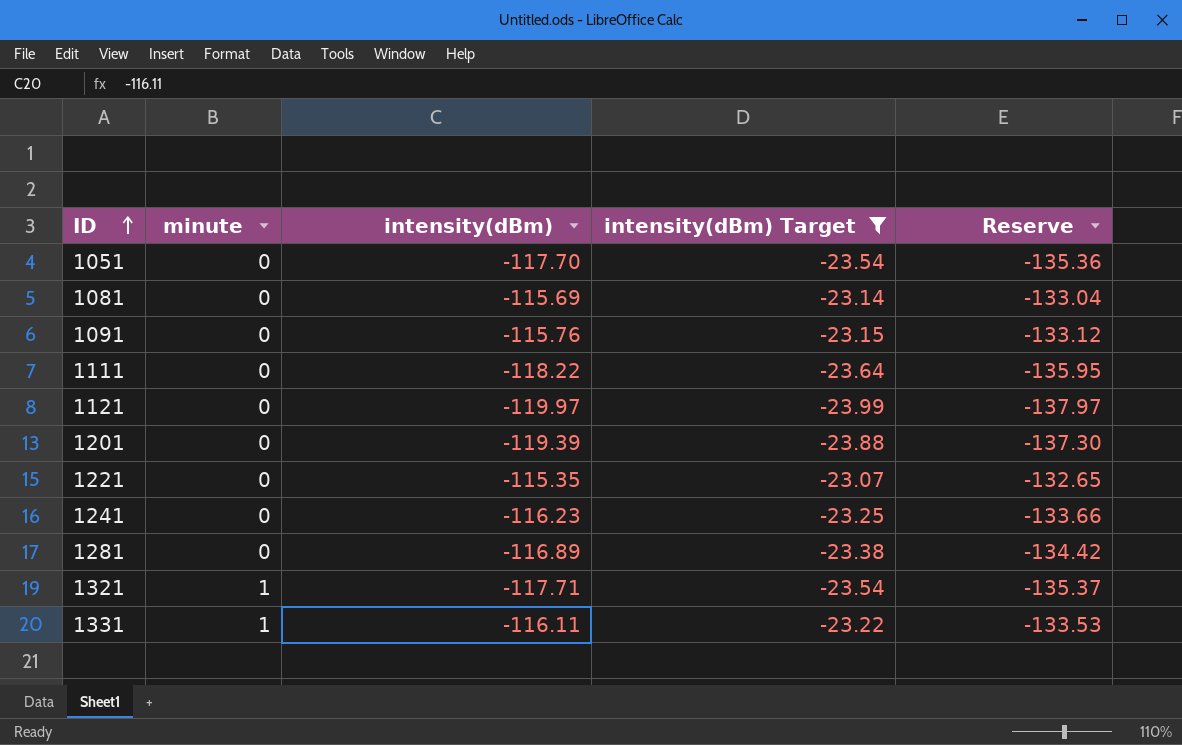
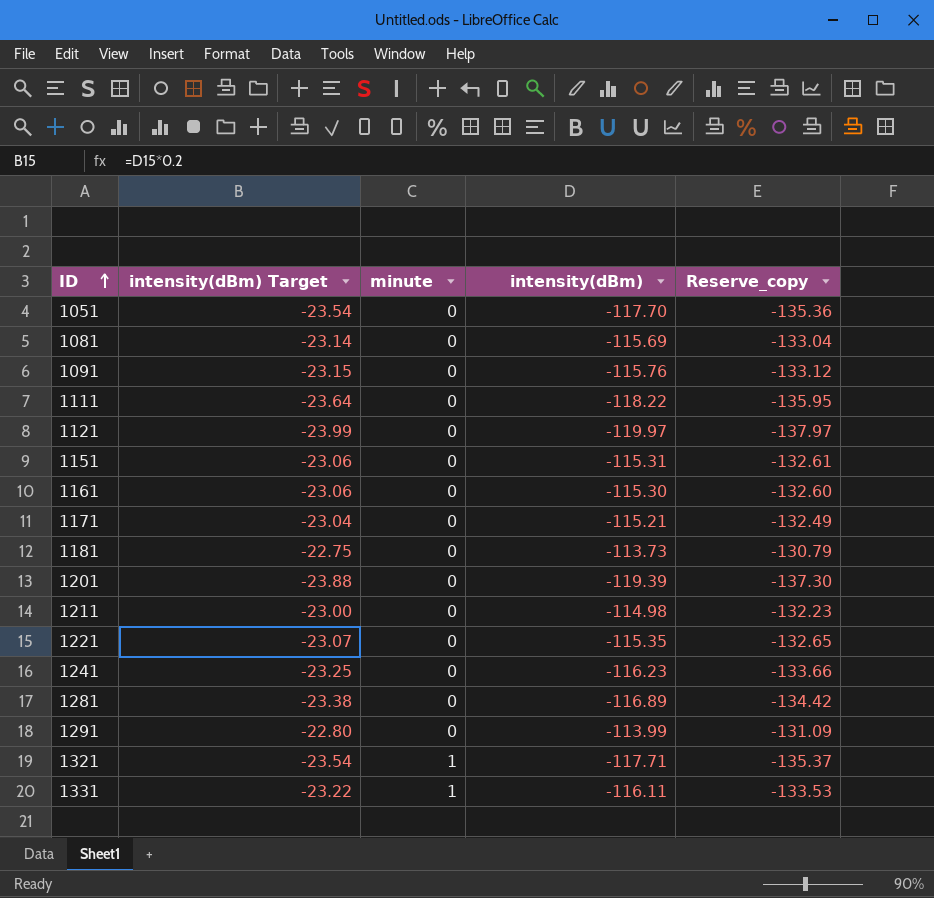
filter: intensity(dBm) Target <= -23.07 -> none
column intensity(dBm) Target | position: 4 -> 2
column name: Reserve -> Reserve_copy

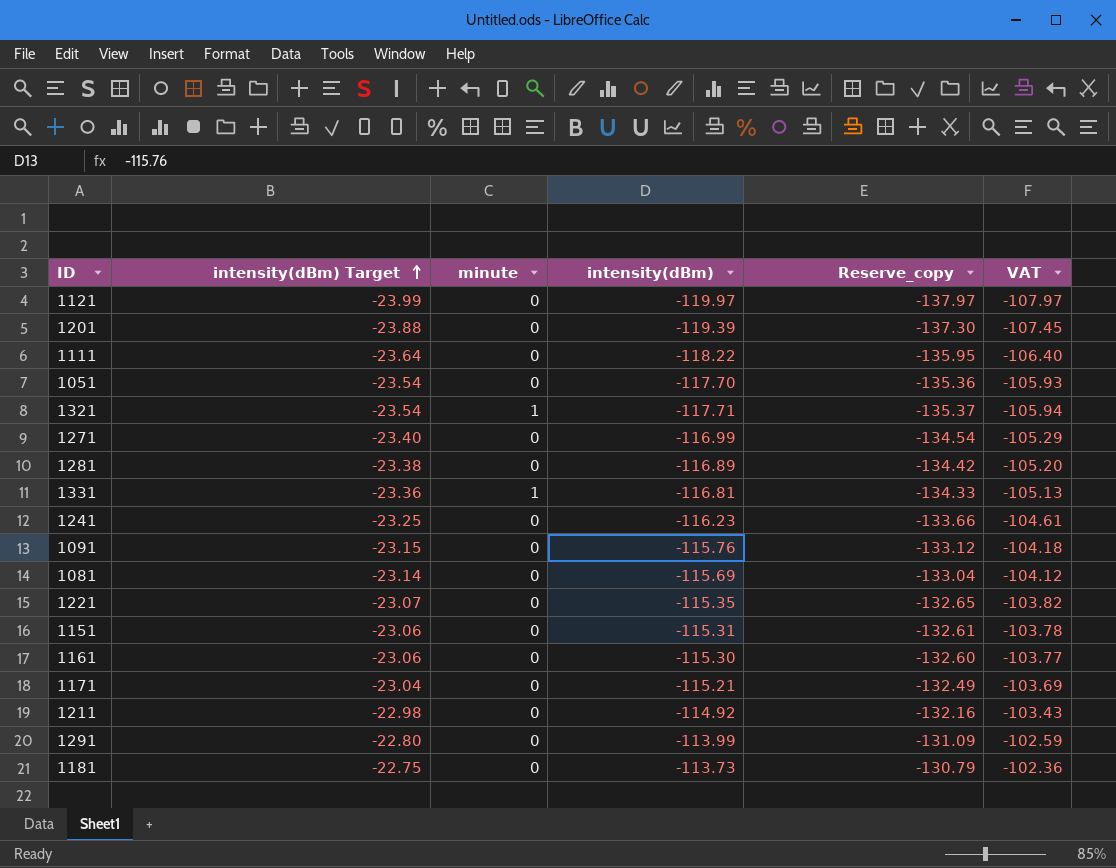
row order: ID ascending -> intensity(dBm) Target ascending
column VAT | formula: none -> [intensity(dBm)] * 0.9
row 1271: none -> -23.40 | 0 | -116.99 | -134.54 | -105.29
1331 | intensity(dBm) Target: -23.22 -> -23.36
1331 | intensity(dBm): -116.11 -> -116.81
1331 | Reserve_copy: -133.53 -> -134.33
1211 | intensity(dBm) Target: -23.00 -> -22.98
1211 | intensity(dBm): -114.98 -> -114.92
1211 | Reserve_copy: -132.23 -> -132.16

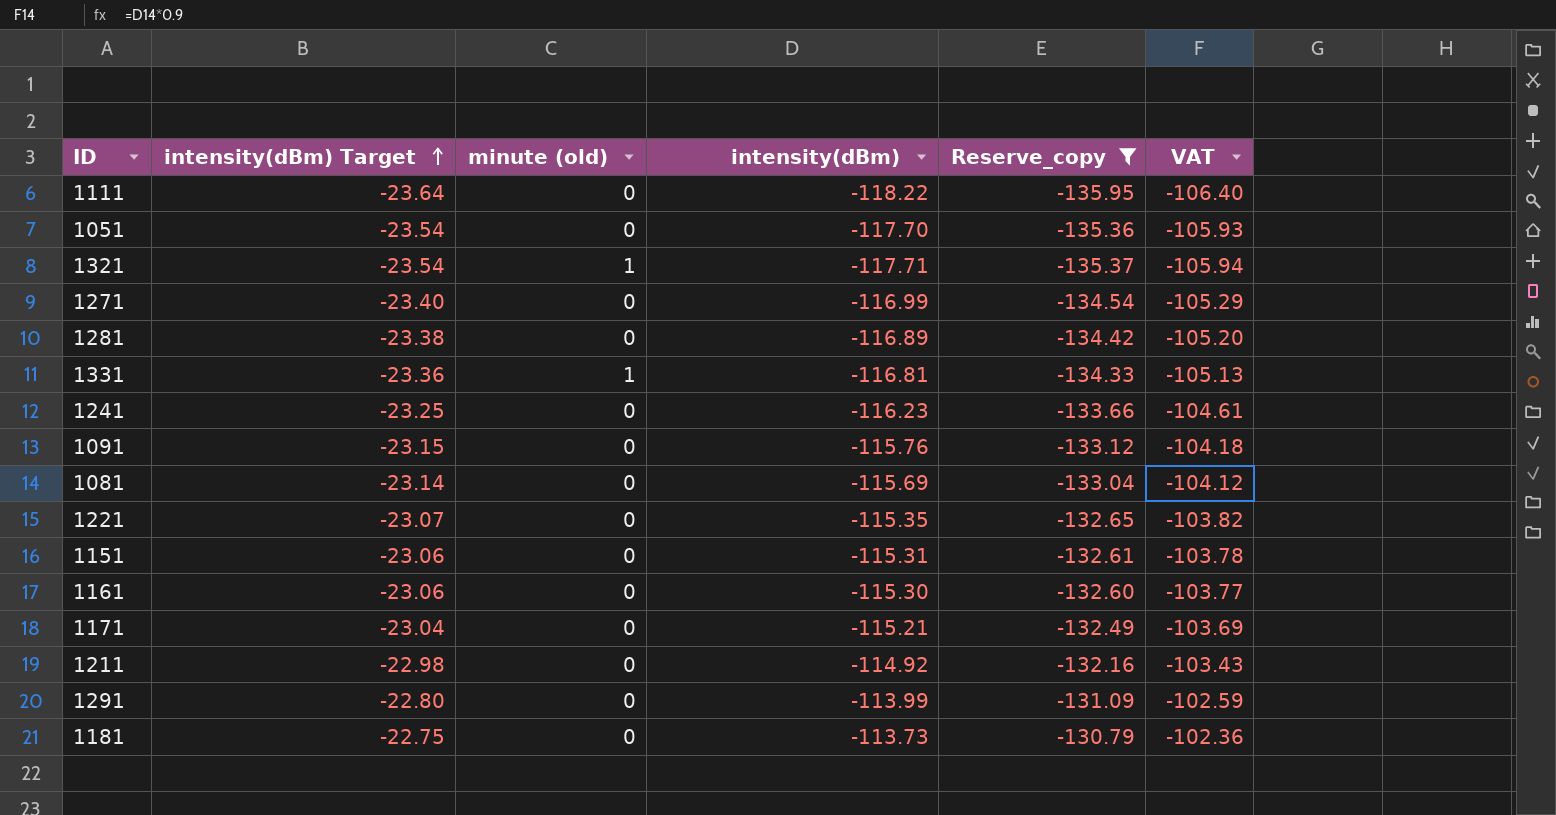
filter: none -> Reserve_copy >= -135.95
column name: minute -> minute (old)

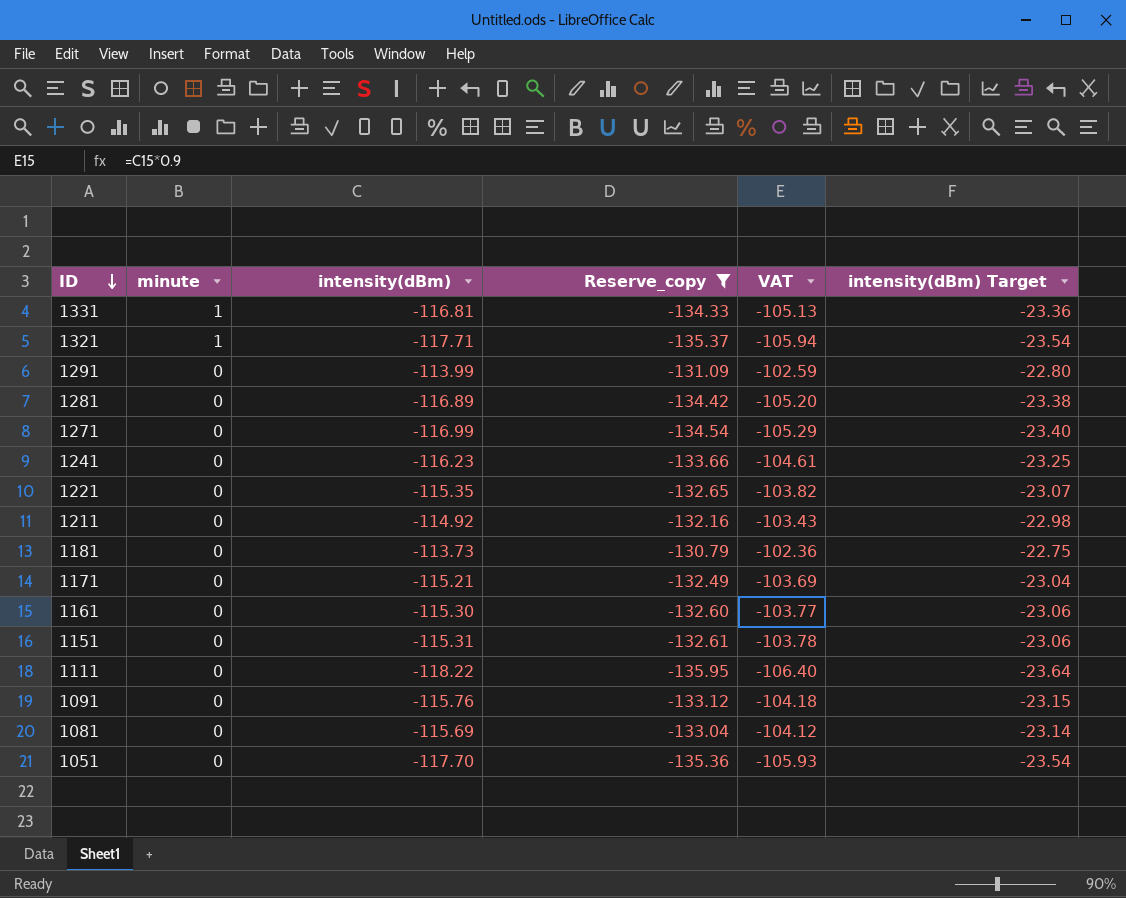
row order: intensity(dBm) Target ascending -> ID descending
column name: minute (old) -> minute
column intensity(dBm) Target | position: 2 -> 6

